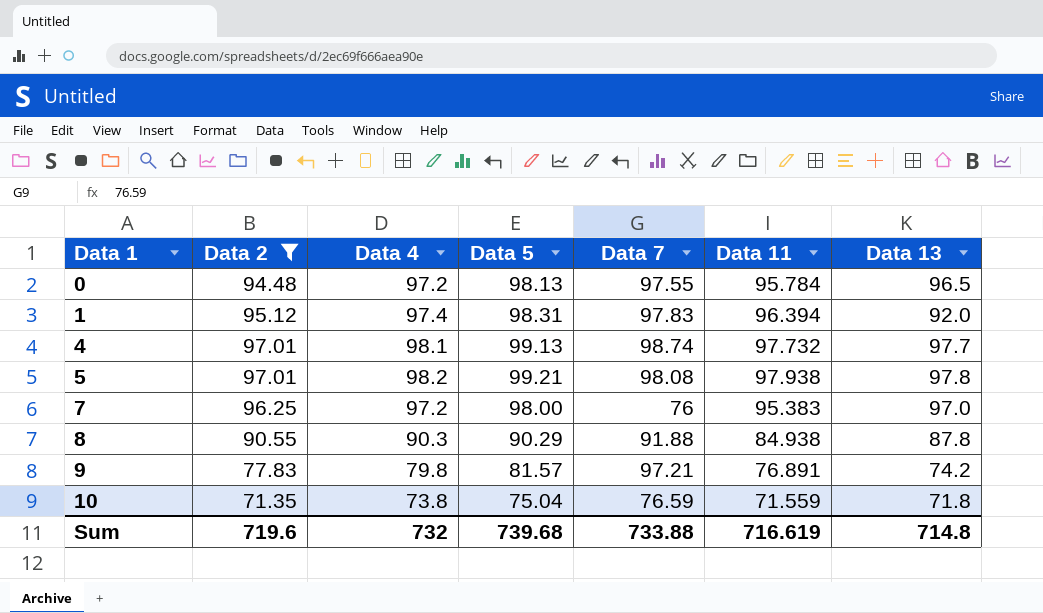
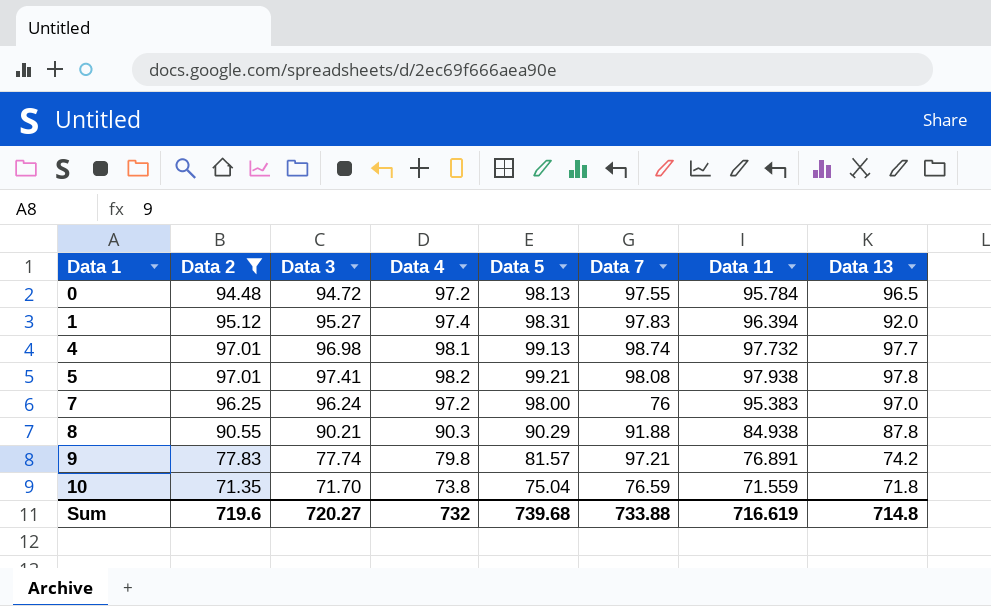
column Data 3 | position: none -> 3

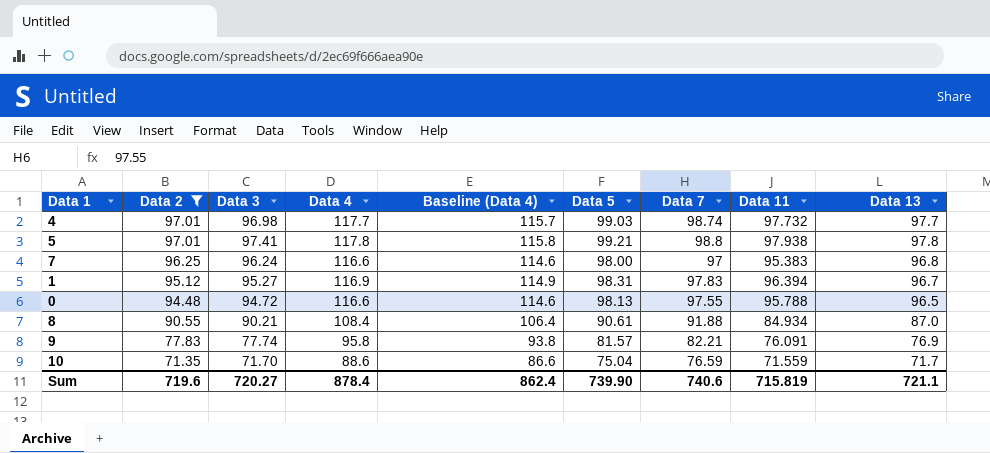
row order: Data 1 ascending -> Data 2 descending
column Baseline (Data 4) | formula: none -> [Data 4] - 2
4 | Data 4: 98.1 -> 117.7
4 | Data 5: 99.13 -> 99.03
5 | Data 4: 98.2 -> 117.8
5 | Data 7: 98.08 -> 98.8
7 | Data 4: 97.2 -> 116.6
7 | Data 7: 76 -> 97
7 | Data 13: 97.0 -> 96.8
1 | Data 4: 97.4 -> 116.9
1 | Data 13: 92.0 -> 96.7
0 | Data 4: 97.2 -> 116.6
0 | Data 11: 95.784 -> 95.788
8 | Data 4: 90.3 -> 108.4
8 | Data 5: 90.29 -> 90.61
8 | Data 11: 84.938 -> 84.934
8 | Data 13: 87.8 -> 87.0
9 | Data 4: 79.8 -> 95.8
9 | Data 7: 97.21 -> 82.21
9 | Data 11: 76.891 -> 76.091
9 | Data 13: 74.2 -> 76.9
10 | Data 4: 73.8 -> 88.6
10 | Data 13: 71.8 -> 71.7
Sum | Data 4: 732 -> 878.4
Sum | Data 5: 739.68 -> 739.90
Sum | Data 7: 733.88 -> 740.6
Sum | Data 11: 716.619 -> 715.819
Sum | Data 13: 714.8 -> 721.1

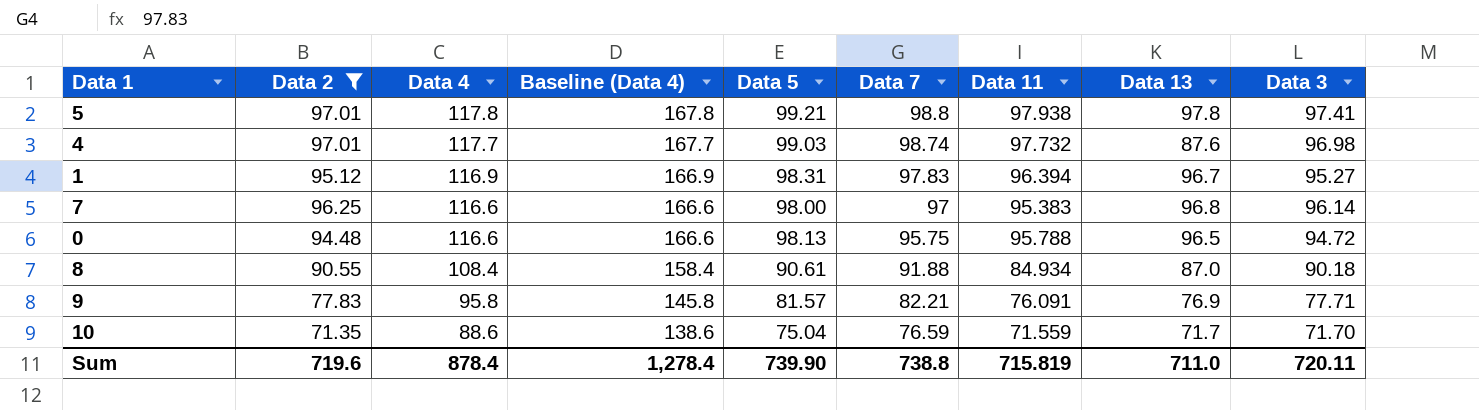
row order: Data 2 descending -> Data 4 descending
column Baseline (Data 4) | formula: [Data 4] - 2 -> [Data 4] + 50
column Data 3 | position: 3 -> 9
4 | Data 13: 97.7 -> 87.6
7 | Data 3: 96.24 -> 96.14
0 | Data 7: 97.55 -> 95.75
8 | Data 3: 90.21 -> 90.18
9 | Data 3: 77.74 -> 77.71
Sum | Baseline (Data 4): 862.4 -> 1,278.4
Sum | Data 7: 740.6 -> 738.8
Sum | Data 13: 721.1 -> 711.0
Sum | Data 3: 720.27 -> 720.11

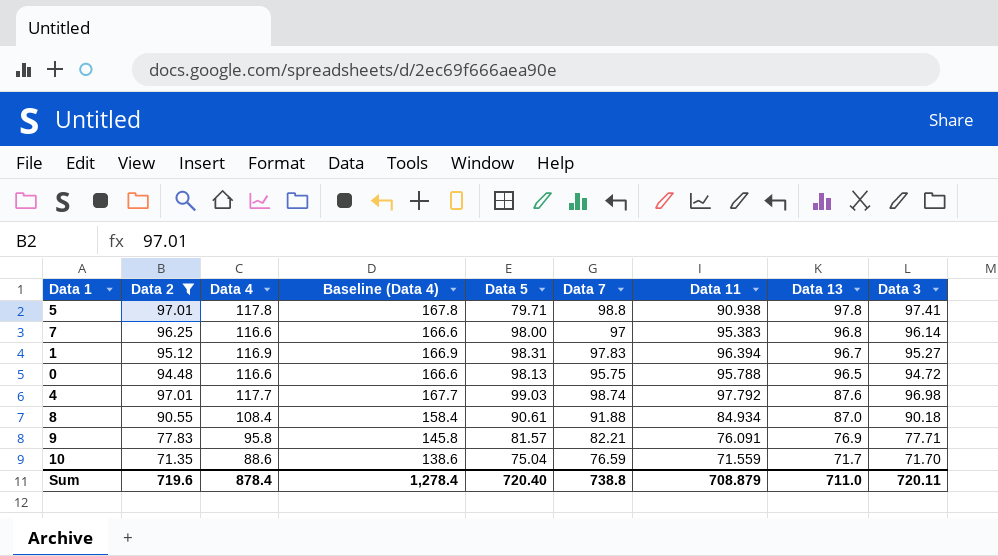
row order: Data 4 descending -> Data 13 descending
5 | Data 5: 99.21 -> 79.71
5 | Data 11: 97.938 -> 90.938
4 | Data 11: 97.732 -> 97.792
Sum | Data 5: 739.90 -> 720.40
Sum | Data 11: 715.819 -> 708.879

